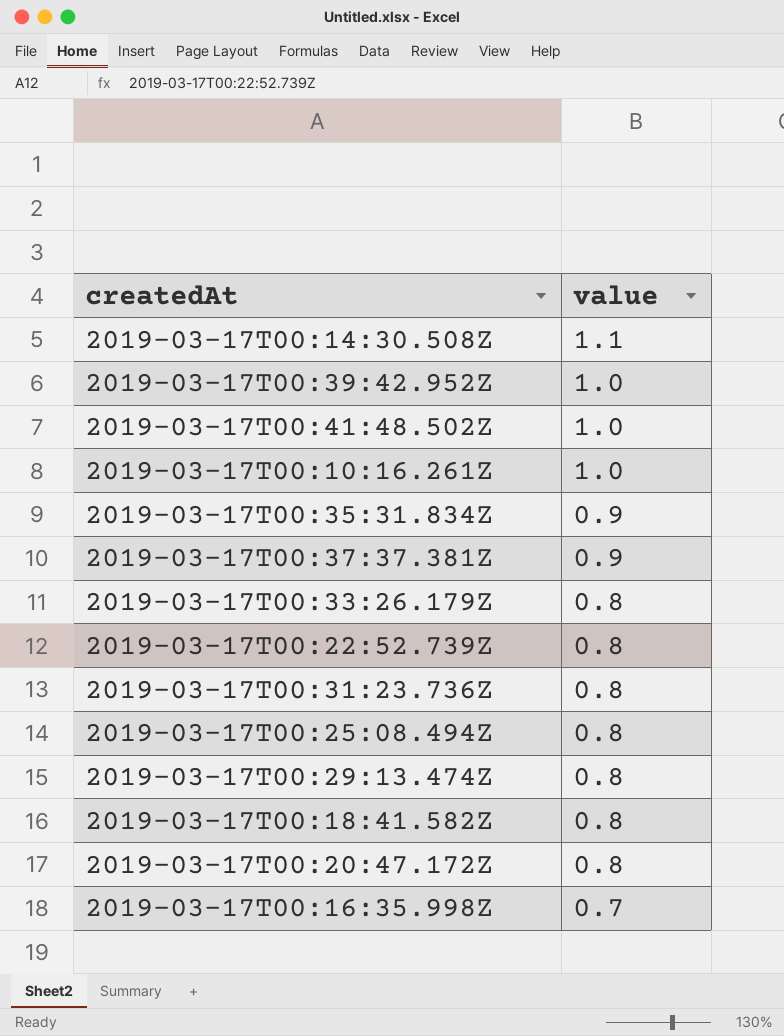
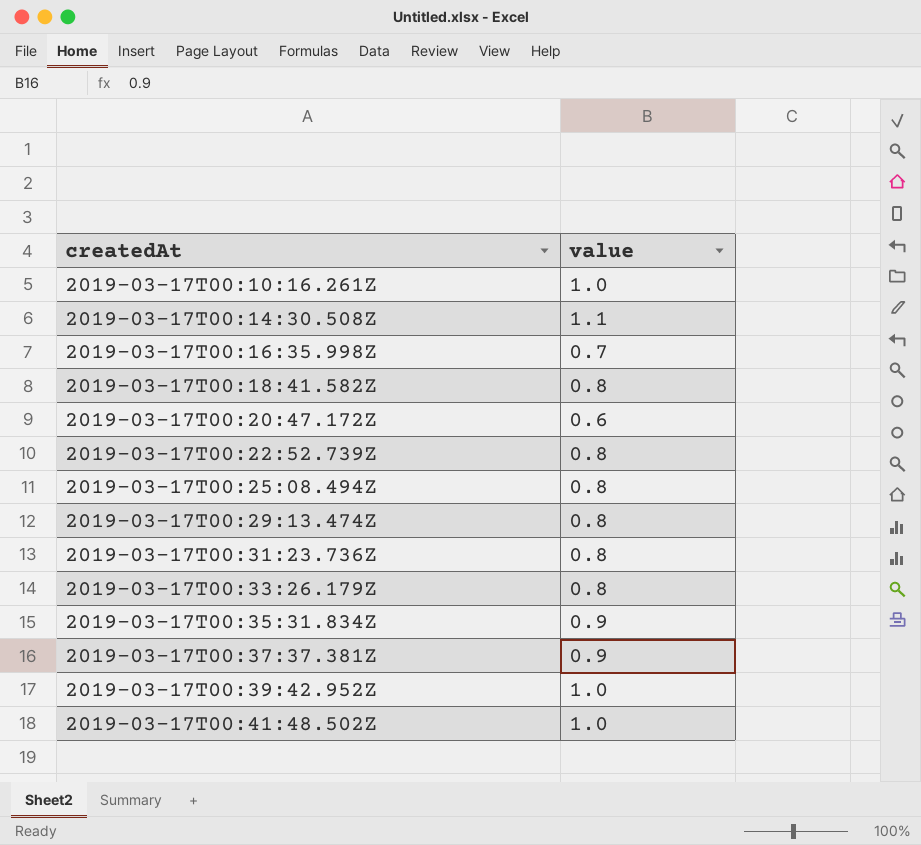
row order: value descending -> createdAt ascending
2019-03-17T00:20:47.172Z | value: 0.8 -> 0.6

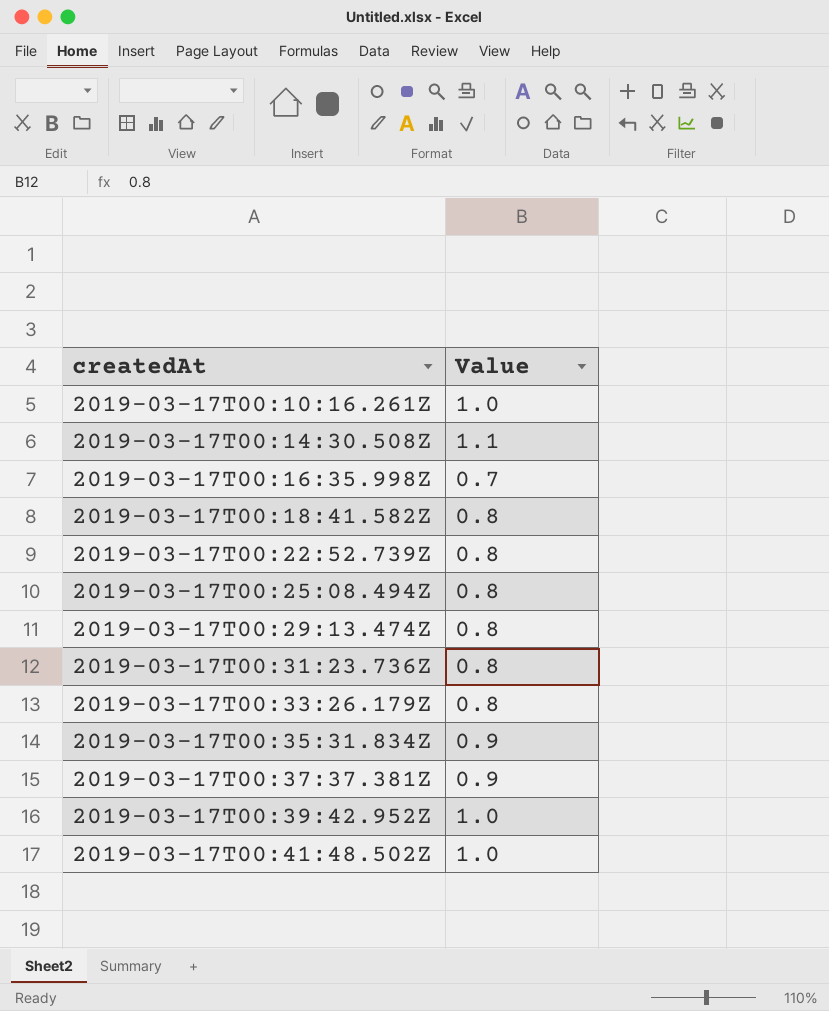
column name: value -> Value
row 2019-03-17T00:20:47.172Z: 0.6 -> none

